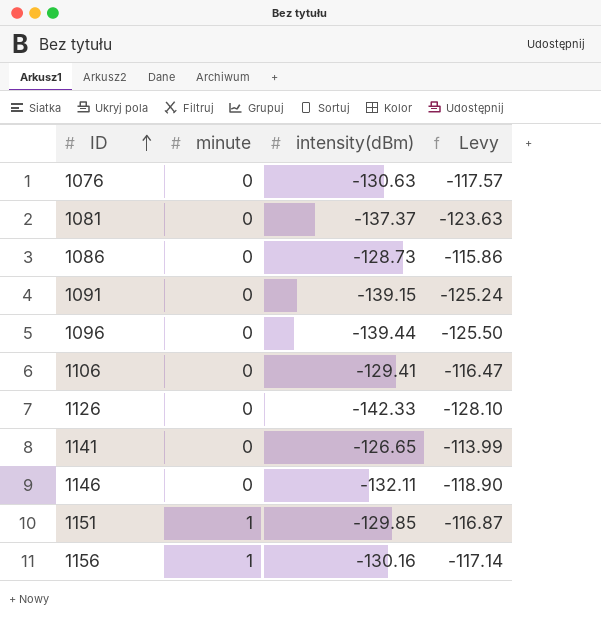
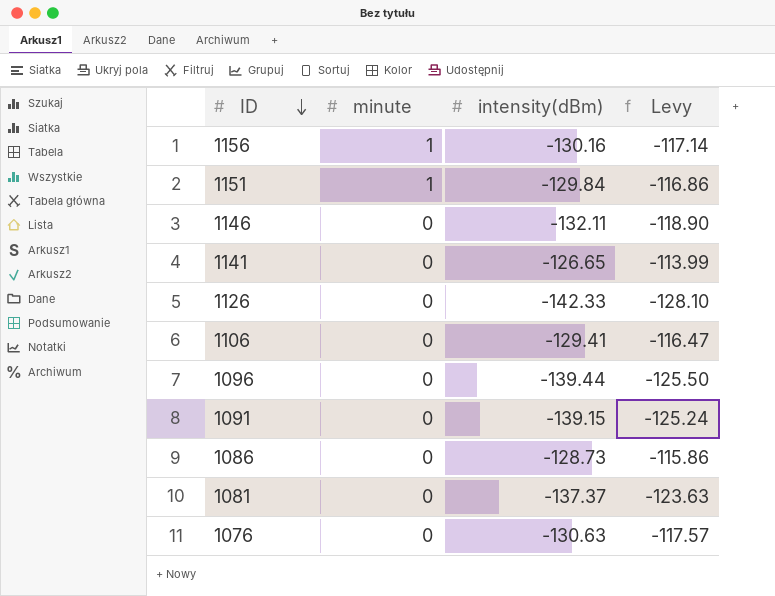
row order: ID ascending -> ID descending
1151 | intensity(dBm): -129.85 -> -129.84
1151 | Levy: -116.87 -> -116.86

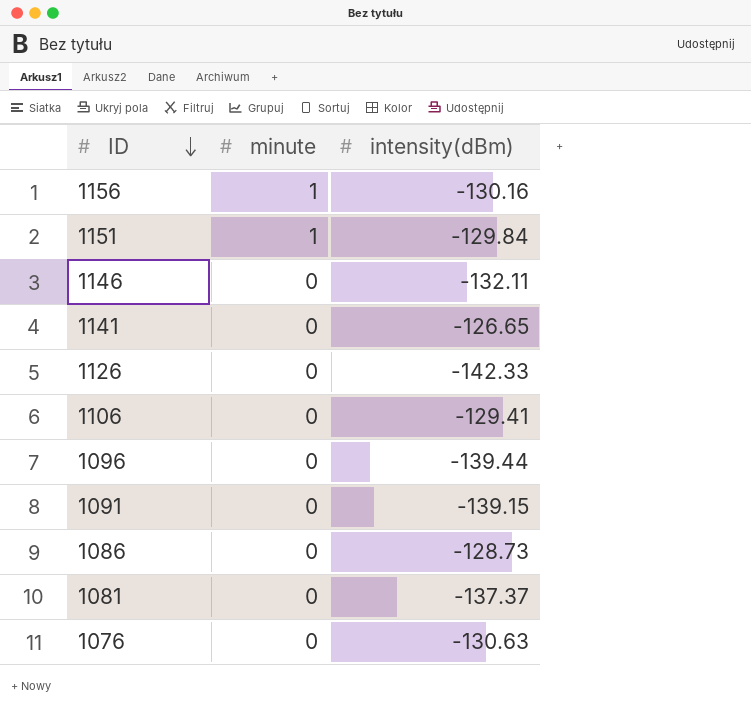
column Levy | formula: [intensity(dBm)] * 0.9 -> none

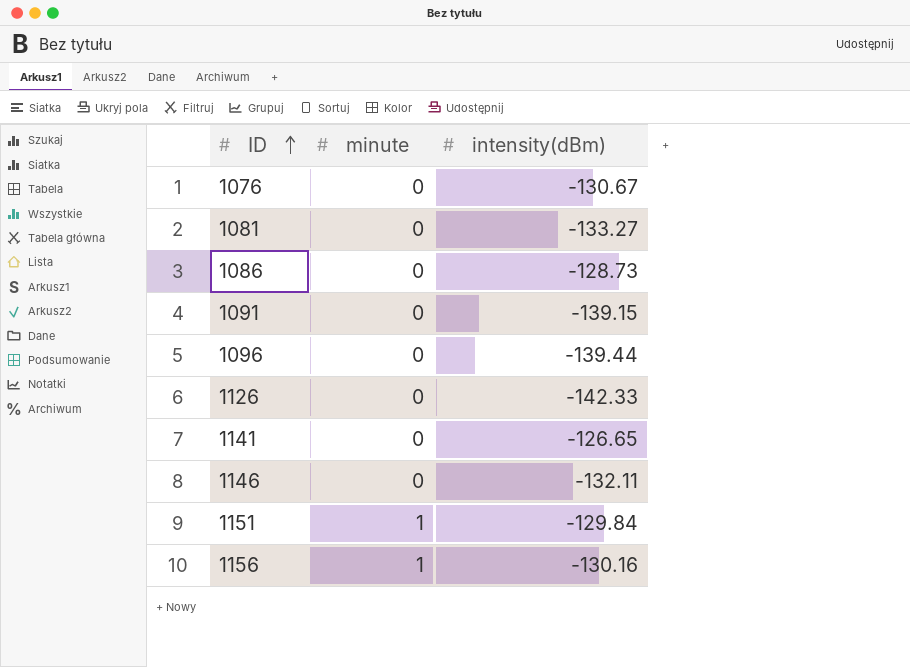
row order: ID descending -> ID ascending
row 1106: 0 | -129.41 -> none
1076 | intensity(dBm): -130.63 -> -130.67
1081 | intensity(dBm): -137.37 -> -133.27

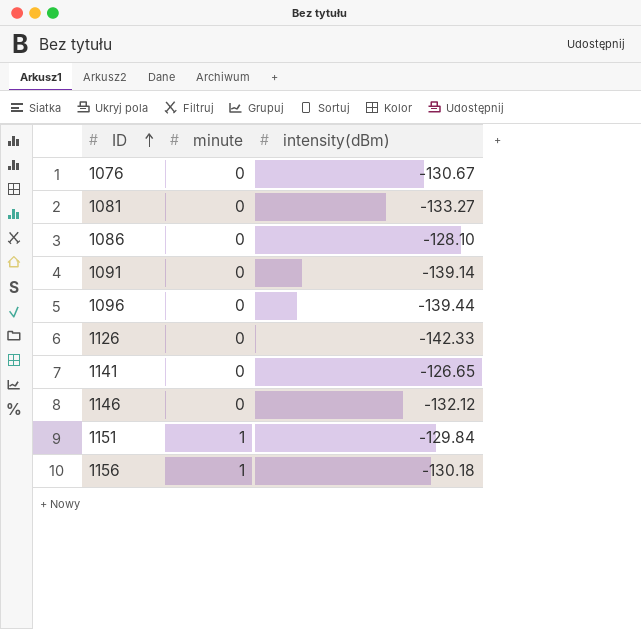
1086 | intensity(dBm): -128.73 -> -128.10
1091 | intensity(dBm): -139.15 -> -139.14
1146 | intensity(dBm): -132.11 -> -132.12
1156 | intensity(dBm): -130.16 -> -130.18

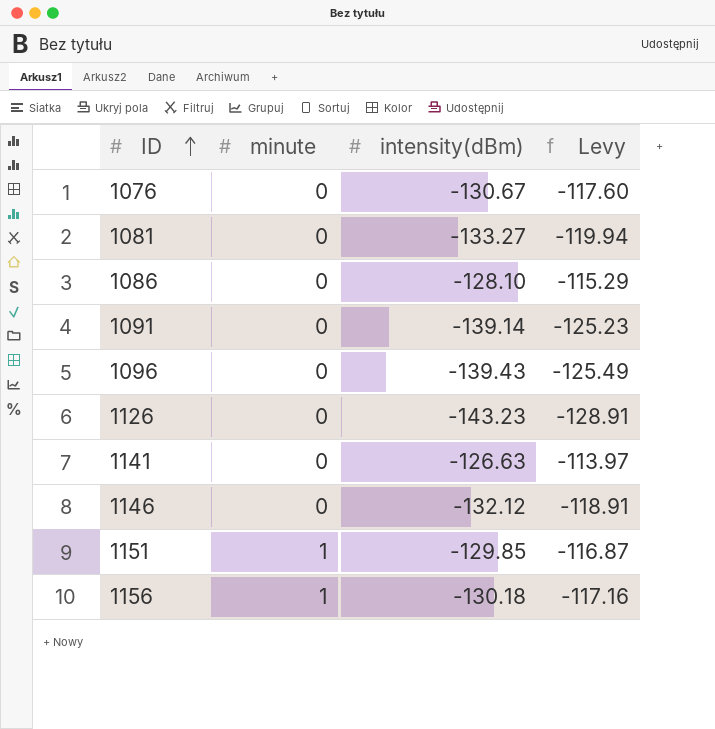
column Levy | formula: none -> [intensity(dBm)] * 0.9
1096 | intensity(dBm): -139.44 -> -139.43
1126 | intensity(dBm): -142.33 -> -143.23
1141 | intensity(dBm): -126.65 -> -126.63
1151 | intensity(dBm): -129.84 -> -129.85

